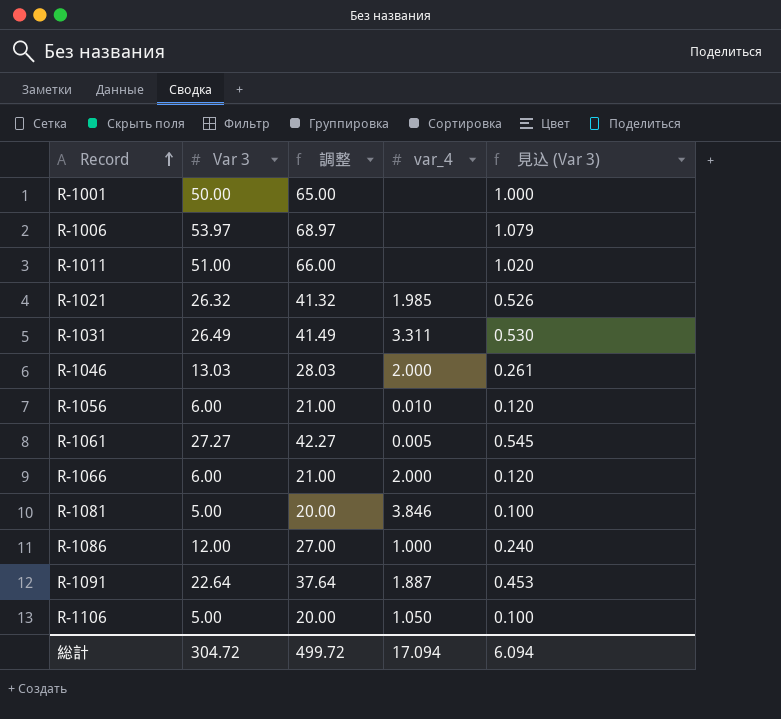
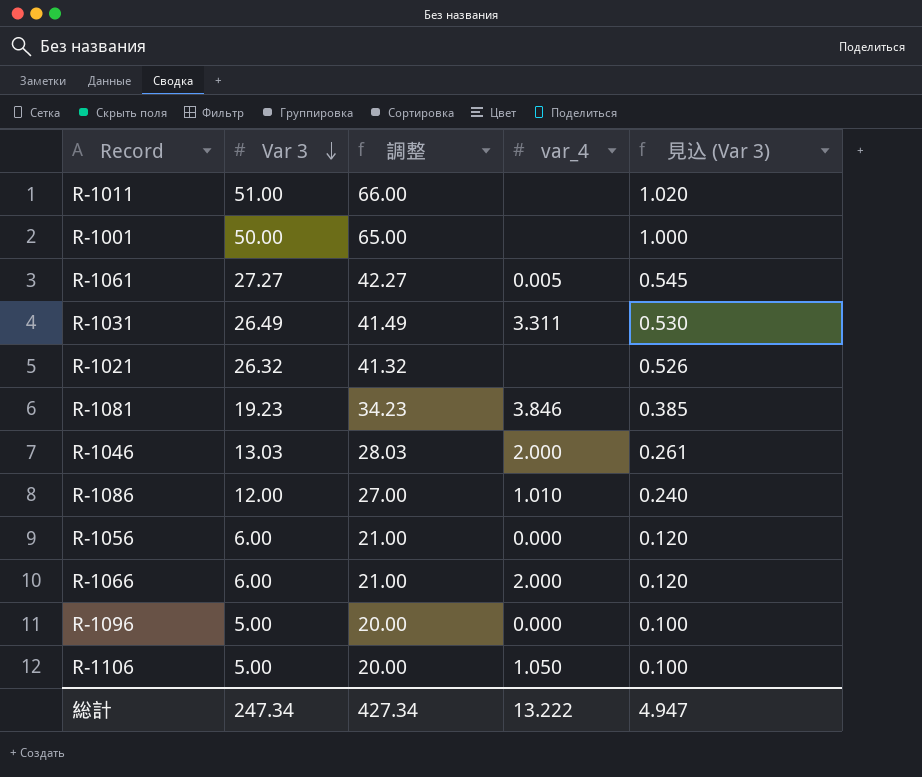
row order: Record ascending -> Var 3 descending
row R-1006: 53.97 | 68.97 | none | 1.079 -> none
row R-1091: 22.64 | 37.64 | 1.887 | 0.453 -> none
R-1021 | var_4: 1.985 -> none
R-1081 | Var 3: 5.00 -> 19.23
R-1081 | 調整: 20.00 -> 34.23
R-1081 | 見込 (Var 3): 0.100 -> 0.385
R-1086 | var_4: 1.000 -> 1.010
R-1056 | var_4: 0.010 -> 0.000
row R-1096: none -> 5.00 | 20.00 | 0.000 | 0.100
総計 | Var 3: 304.72 -> 247.34
総計 | 調整: 499.72 -> 427.34
総計 | var_4: 17.094 -> 13.222
総計 | 見込 (Var 3): 6.094 -> 4.947

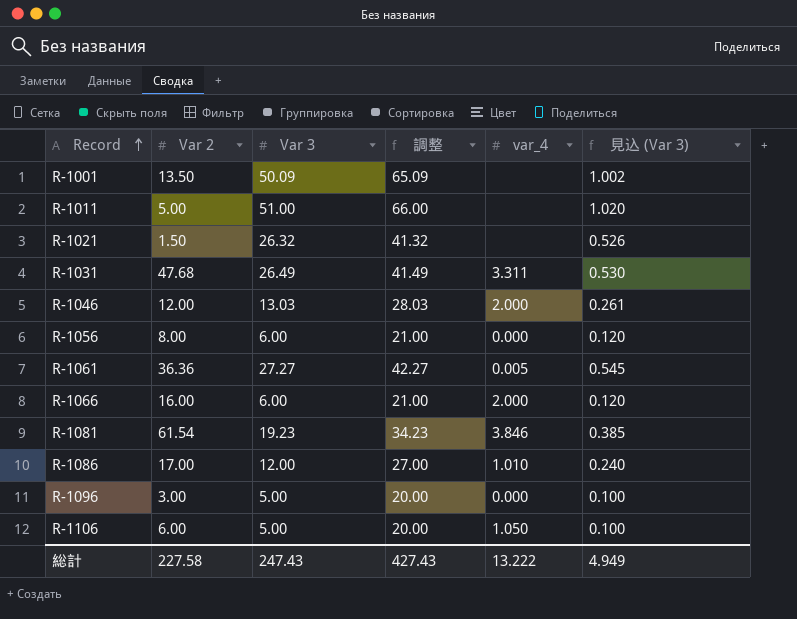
row order: Var 3 descending -> Record ascending
column Var 2 | position: none -> 2
R-1001 | Var 3: 50.00 -> 50.09
R-1001 | 調整: 65.00 -> 65.09
R-1001 | 見込 (Var 3): 1.000 -> 1.002
総計 | Var 3: 247.34 -> 247.43
総計 | 調整: 427.34 -> 427.43
総計 | 見込 (Var 3): 4.947 -> 4.949

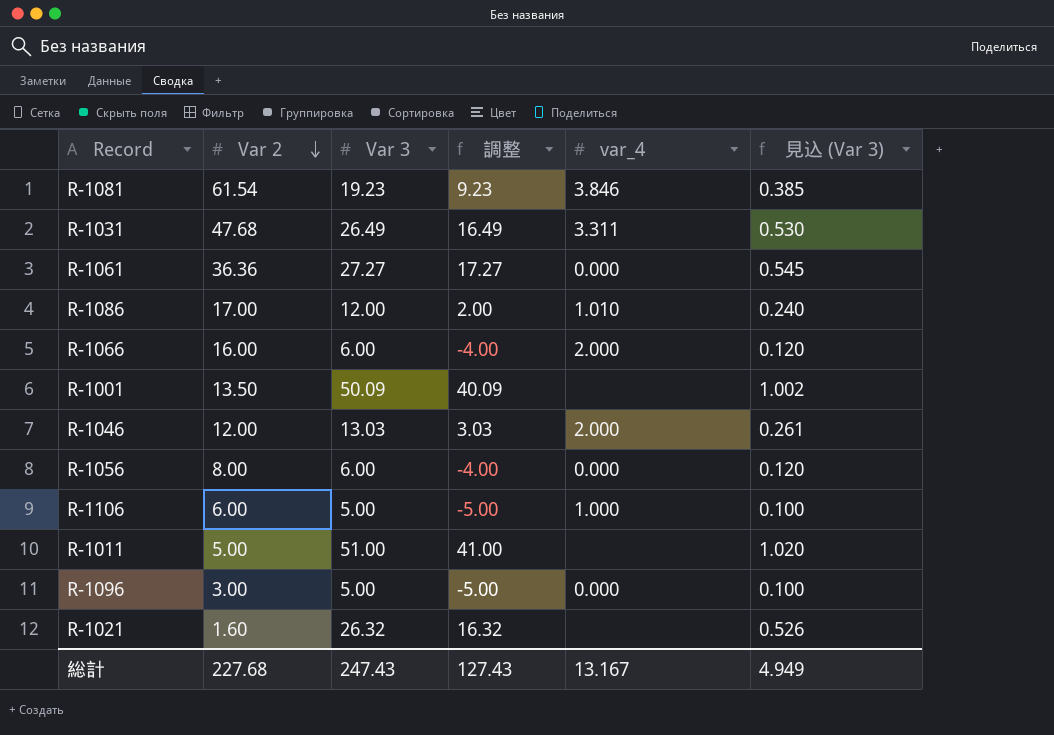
row order: Record ascending -> Var 2 descending
column 調整 | formula: [Var 3] + 15 -> [Var 3] - 10
R-1061 | var_4: 0.005 -> 0.000
R-1106 | var_4: 1.050 -> 1.000
R-1021 | Var 2: 1.50 -> 1.60
総計 | Var 2: 227.58 -> 227.68
総計 | 調整: 427.43 -> 127.43
総計 | var_4: 13.222 -> 13.167

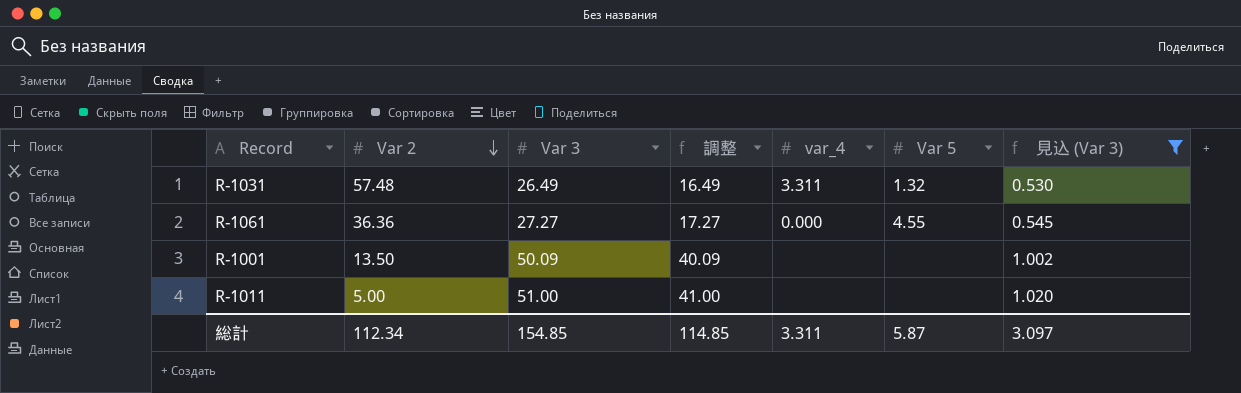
filter: none -> 見込 (Var 3) >= 0.530
column Var 5 | position: none -> 6
R-1031 | Var 2: 47.68 -> 57.48
総計 | Var 2: 227.68 -> 112.34
総計 | Var 3: 247.43 -> 154.85
総計 | 調整: 127.43 -> 114.85
総計 | var_4: 13.167 -> 3.311
総計 | 見込 (Var 3): 4.949 -> 3.097

